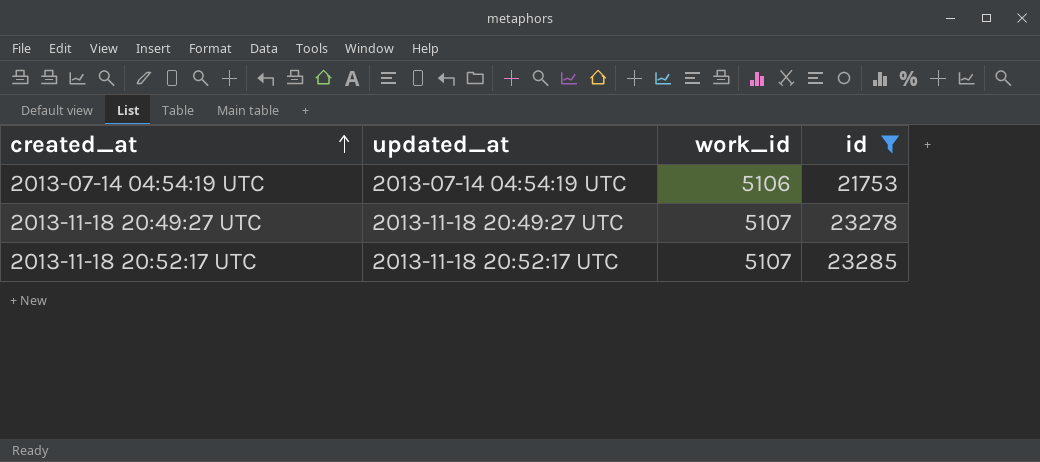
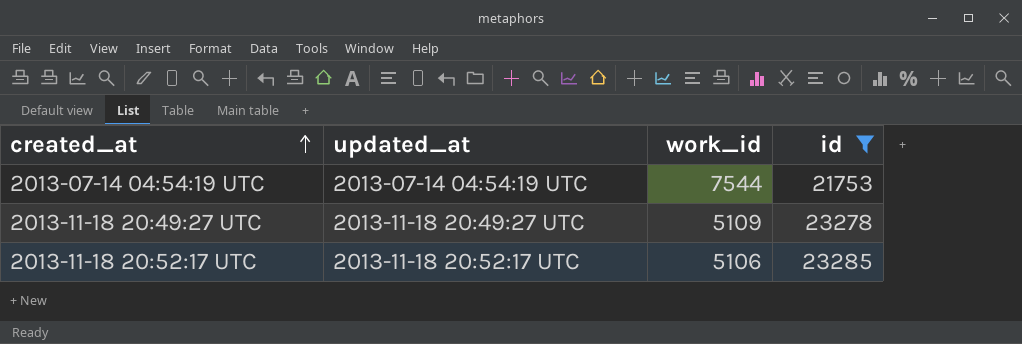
2013-07-14 04:54:19 UTC | work_id: 5106 -> 7544
2013-11-18 20:49:27 UTC | work_id: 5107 -> 5109
2013-11-18 20:52:17 UTC | work_id: 5107 -> 5106

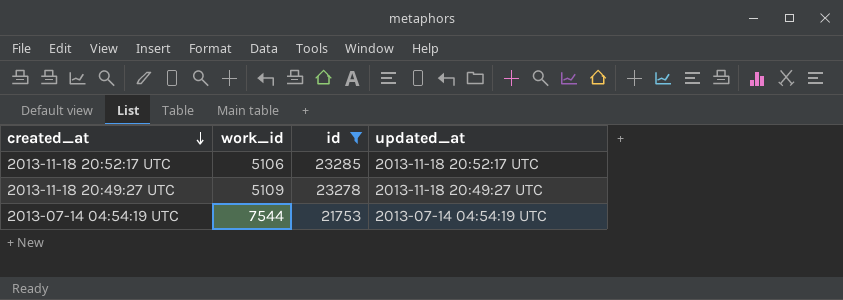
row order: created_at ascending -> created_at descending
column updated_at | position: 2 -> 4

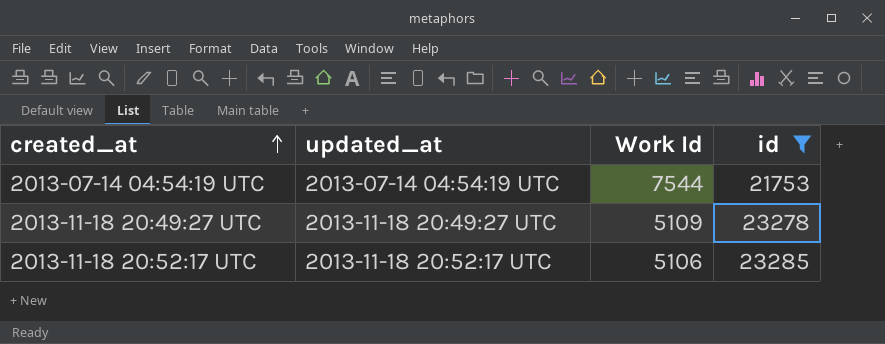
row order: created_at descending -> created_at ascending
column updated_at | position: 4 -> 2
column name: work_id -> Work Id

